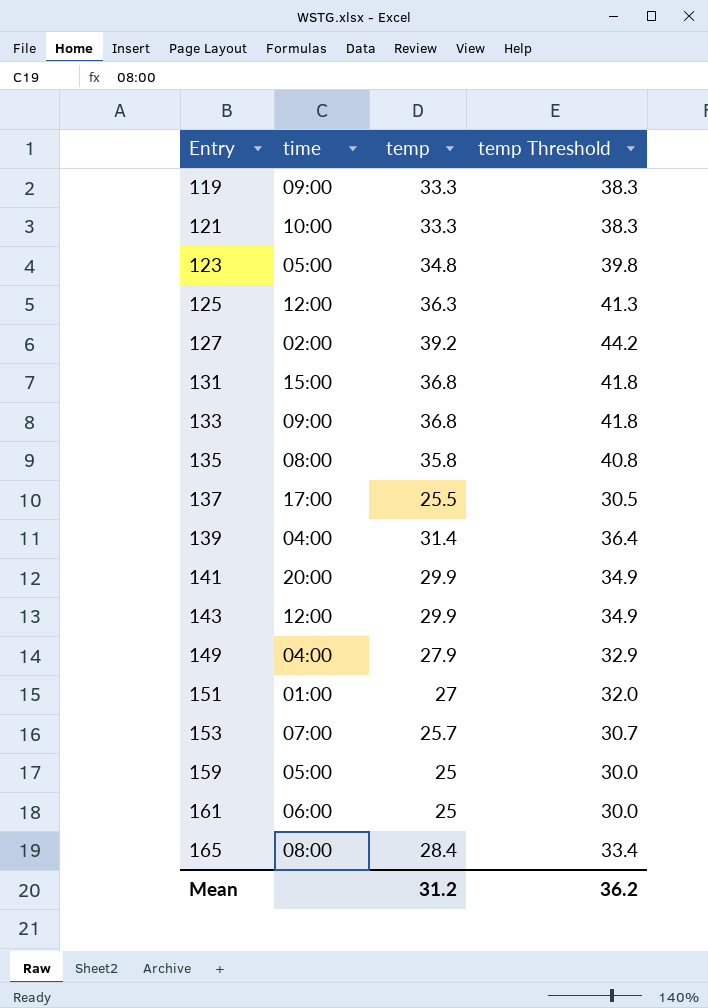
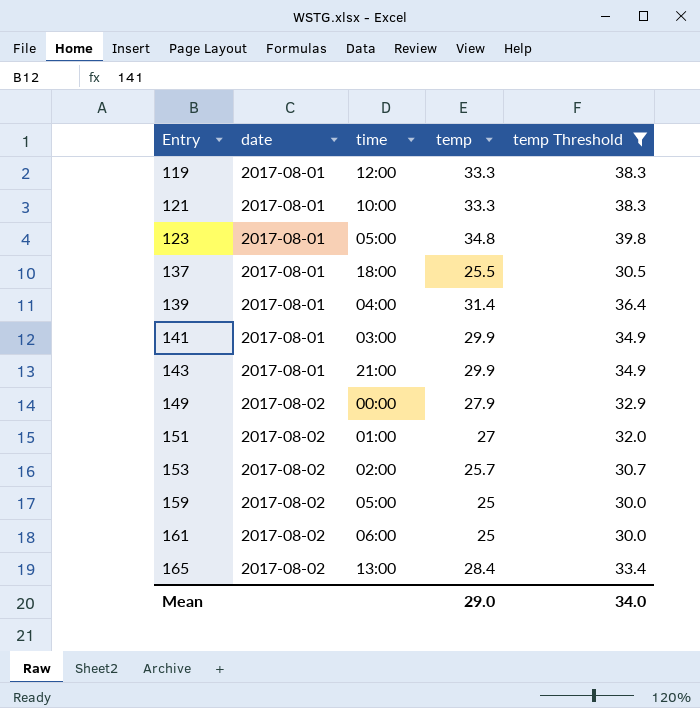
filter: none -> temp Threshold <= 39.8
column date | position: none -> 2
119 | time: 09:00 -> 12:00
137 | time: 17:00 -> 18:00
141 | time: 20:00 -> 03:00
143 | time: 12:00 -> 21:00
149 | time: 04:00 -> 00:00
153 | time: 07:00 -> 02:00
165 | time: 08:00 -> 13:00
Mean | temp: 31.2 -> 29.0
Mean | temp Threshold: 36.2 -> 34.0

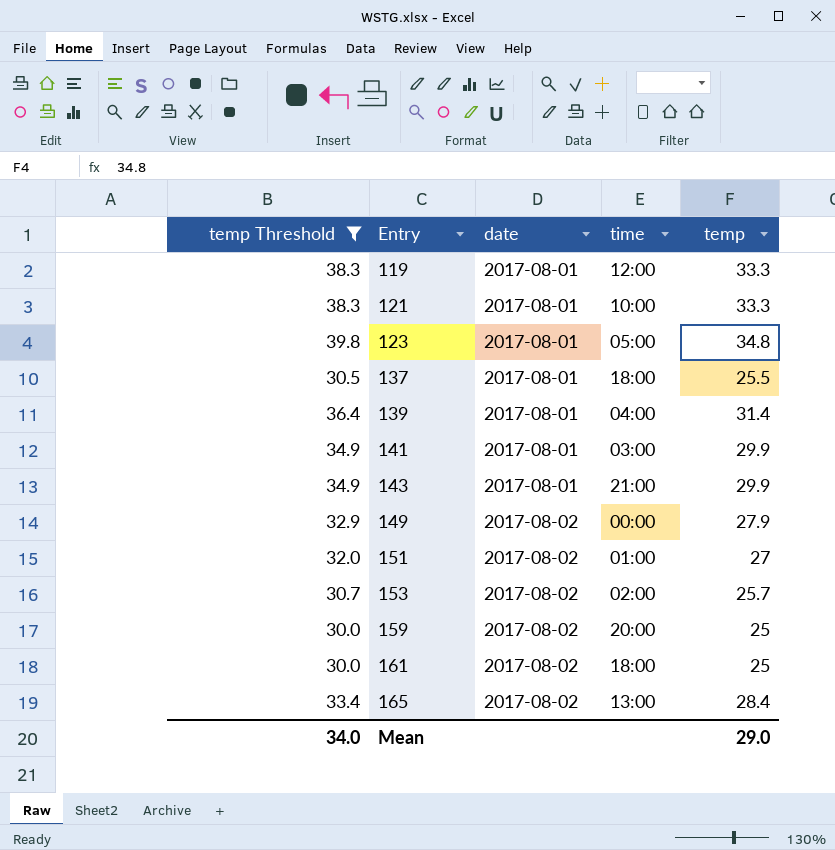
column temp Threshold | position: 5 -> 1
159 | time: 05:00 -> 20:00
161 | time: 06:00 -> 18:00

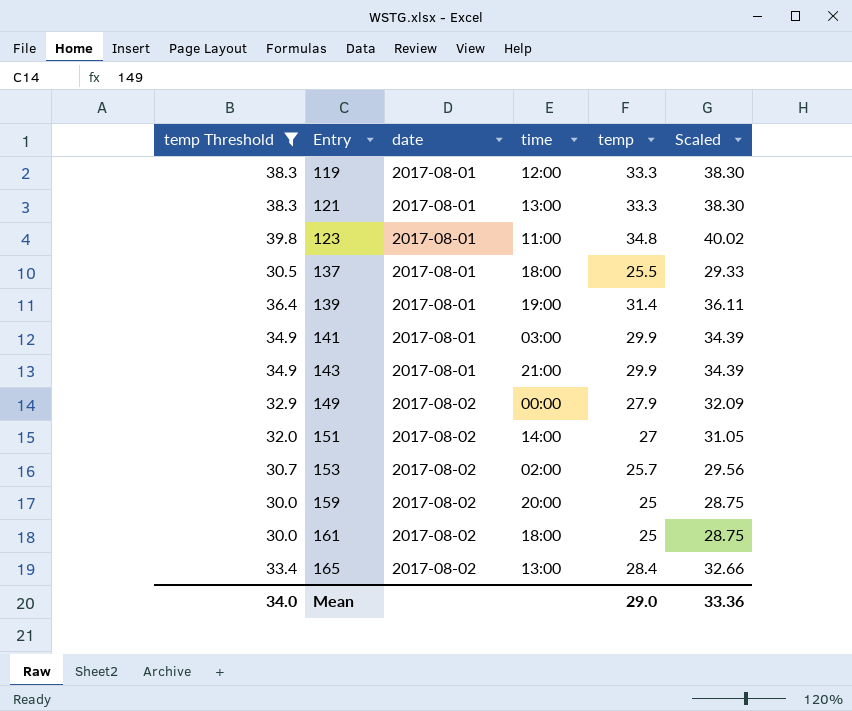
column Scaled | formula: none -> [temp] * 1.15
121 | time: 10:00 -> 13:00
123 | time: 05:00 -> 11:00
139 | time: 04:00 -> 19:00
151 | time: 01:00 -> 14:00

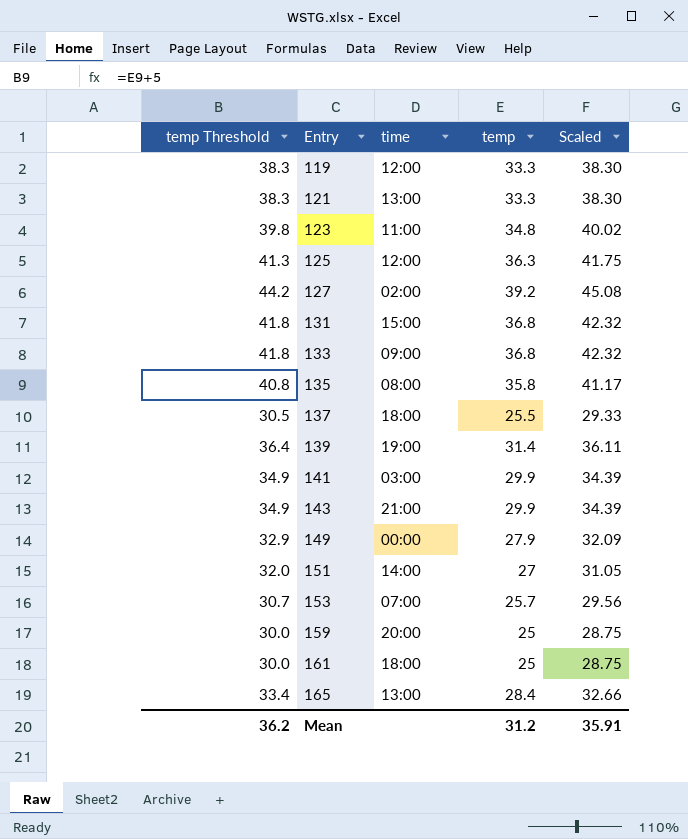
filter: temp Threshold <= 39.8 -> none
column date | position: 3 -> none
153 | time: 02:00 -> 07:00
Mean | temp Threshold: 34.0 -> 36.2
Mean | temp: 29.0 -> 31.2
Mean | Scaled: 33.36 -> 35.91

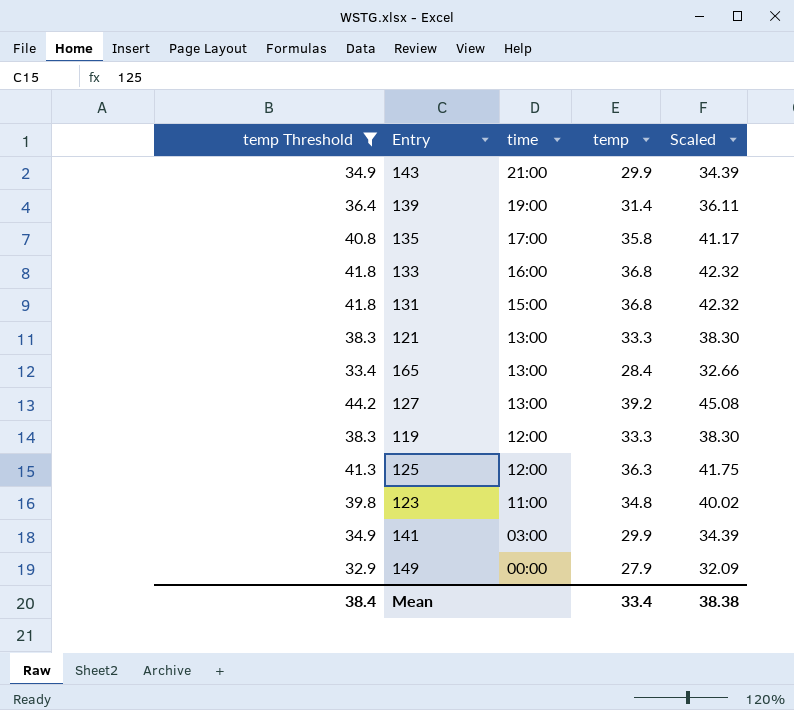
filter: none -> temp Threshold >= 32.9
row order: Entry ascending -> time descending
135 | time: 08:00 -> 17:00
133 | time: 09:00 -> 16:00
127 | time: 02:00 -> 13:00
Mean | temp Threshold: 36.2 -> 38.4
Mean | temp: 31.2 -> 33.4
Mean | Scaled: 35.91 -> 38.38

